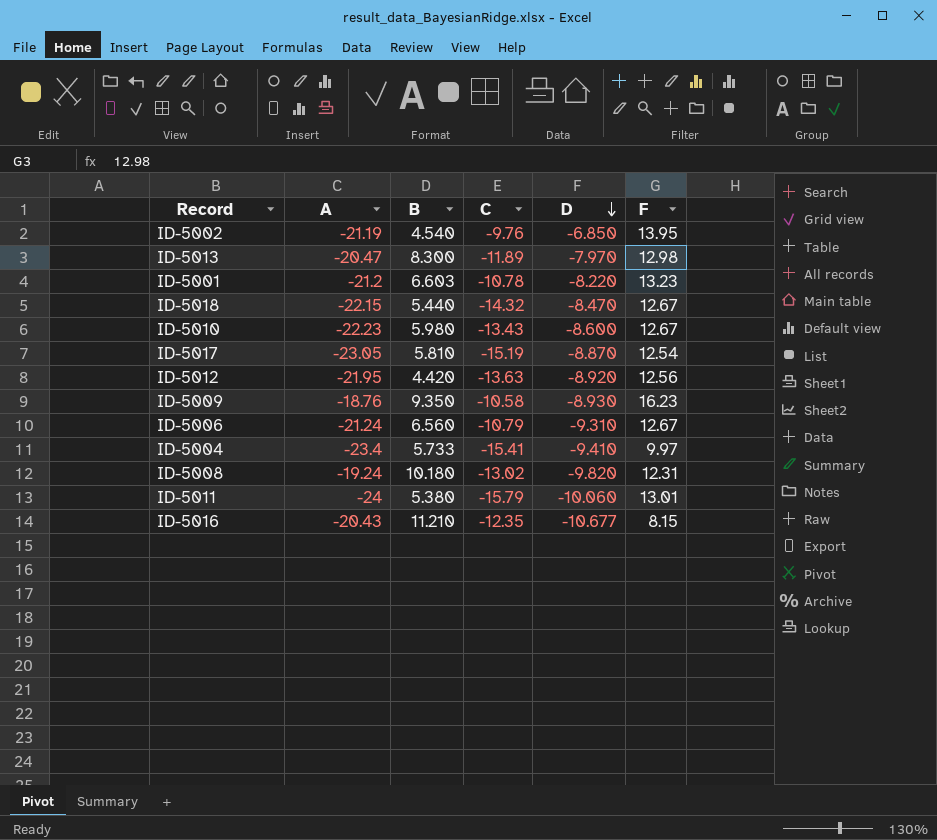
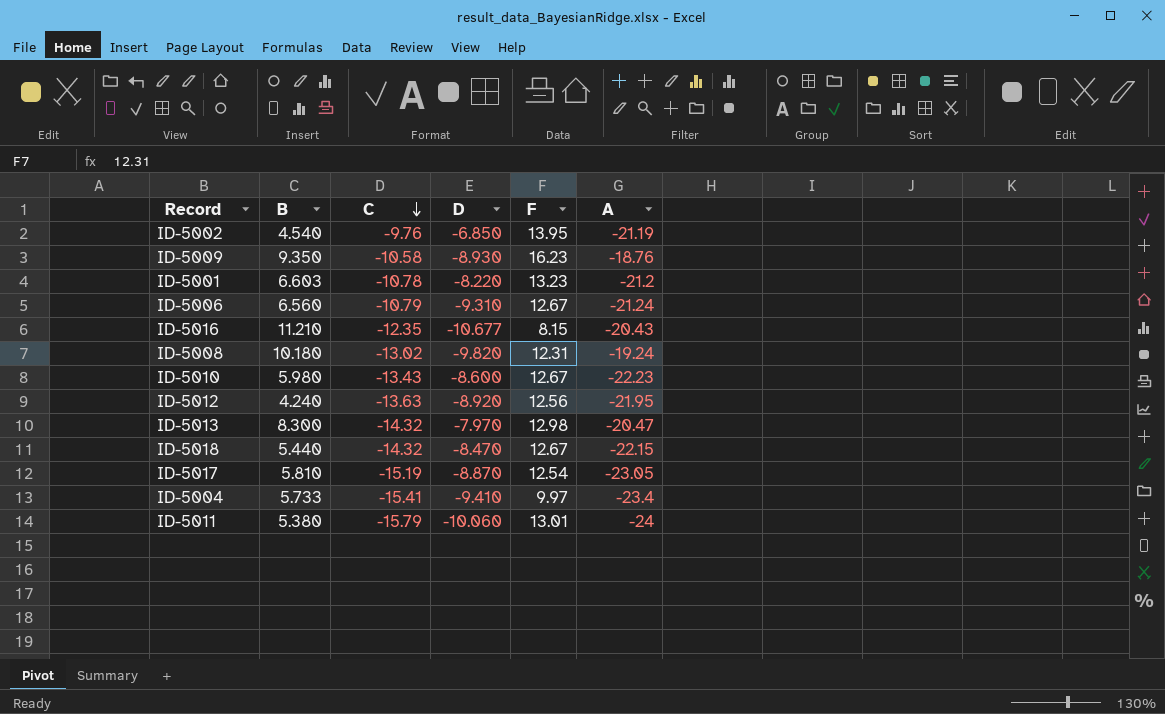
row order: D descending -> C descending
column A | position: 2 -> 6
ID-5012 | B: 4.420 -> 4.240
ID-5013 | C: -11.89 -> -14.32

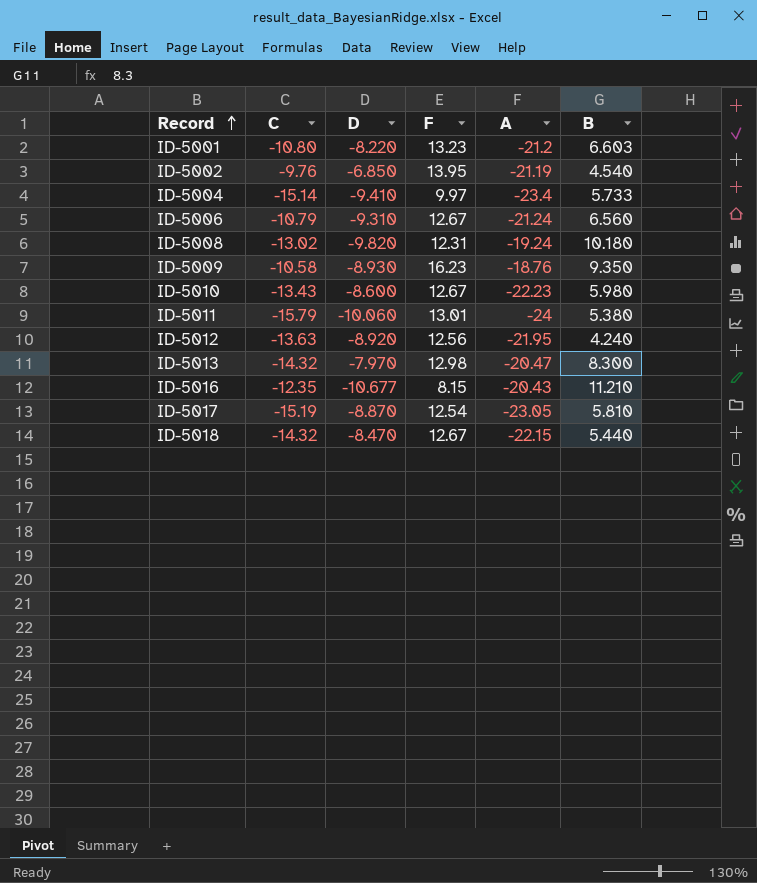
row order: C descending -> Record ascending
column B | position: 2 -> 6
ID-5001 | C: -10.78 -> -10.80
ID-5004 | C: -15.41 -> -15.14

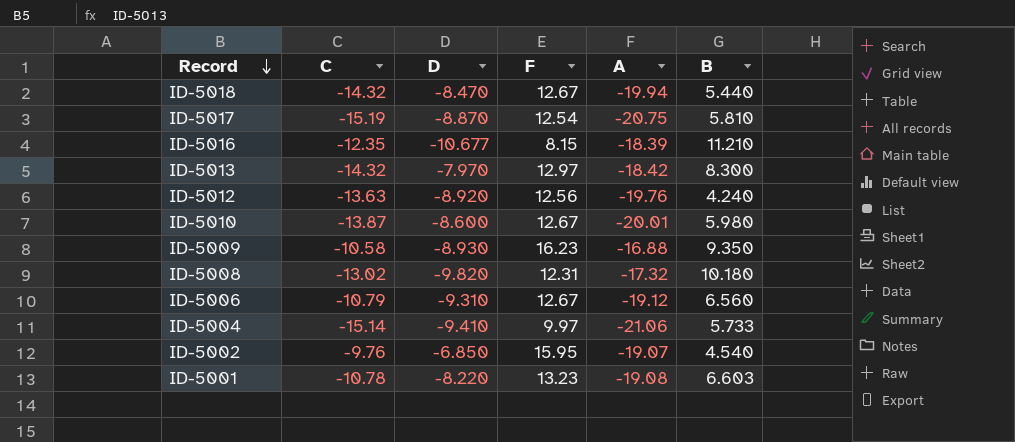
row order: Record ascending -> Record descending
row ID-5011: -15.79 | -10.060 | 13.01 | -24 | 5.380 -> none
ID-5018 | A: -22.15 -> -19.94
ID-5017 | A: -23.05 -> -20.75
ID-5016 | A: -20.43 -> -18.39
ID-5013 | F: 12.98 -> 12.97
ID-5013 | A: -20.47 -> -18.42
ID-5012 | A: -21.95 -> -19.76
ID-5010 | C: -13.43 -> -13.87
ID-5010 | A: -22.23 -> -20.01
ID-5009 | A: -18.76 -> -16.88
ID-5008 | A: -19.24 -> -17.32
ID-5006 | A: -21.24 -> -19.12
ID-5004 | A: -23.4 -> -21.06
ID-5002 | F: 13.95 -> 15.95
ID-5002 | A: -21.19 -> -19.07
ID-5001 | C: -10.80 -> -10.78
ID-5001 | A: -21.2 -> -19.08

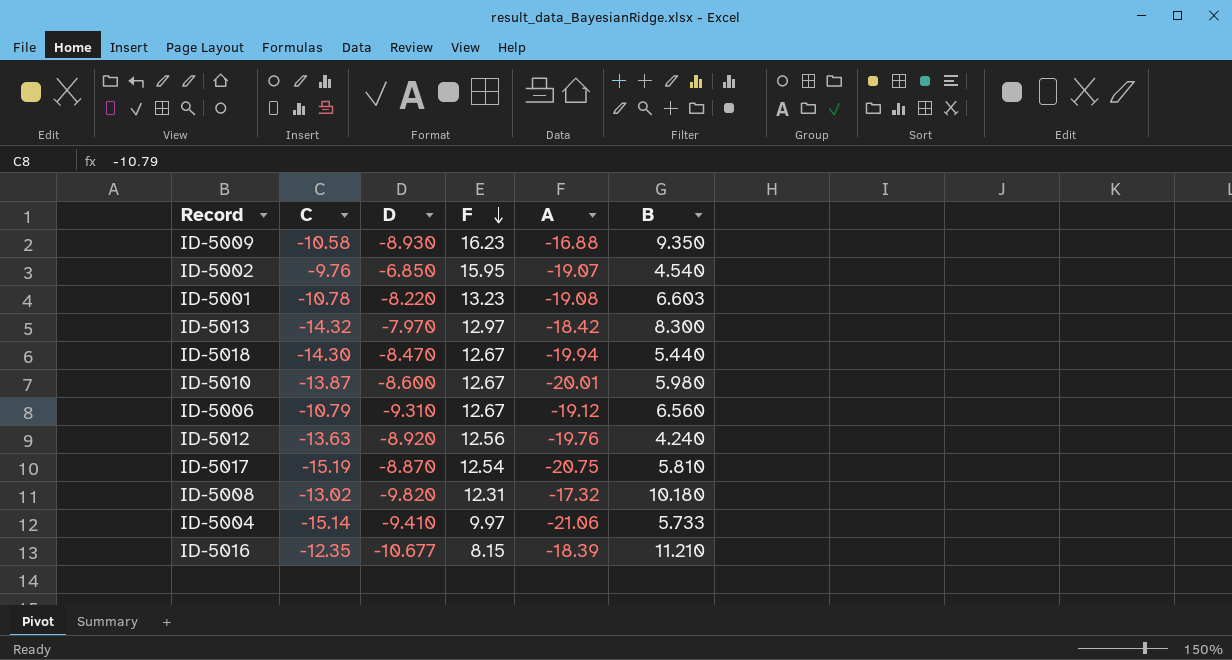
row order: Record descending -> F descending
ID-5018 | C: -14.32 -> -14.30

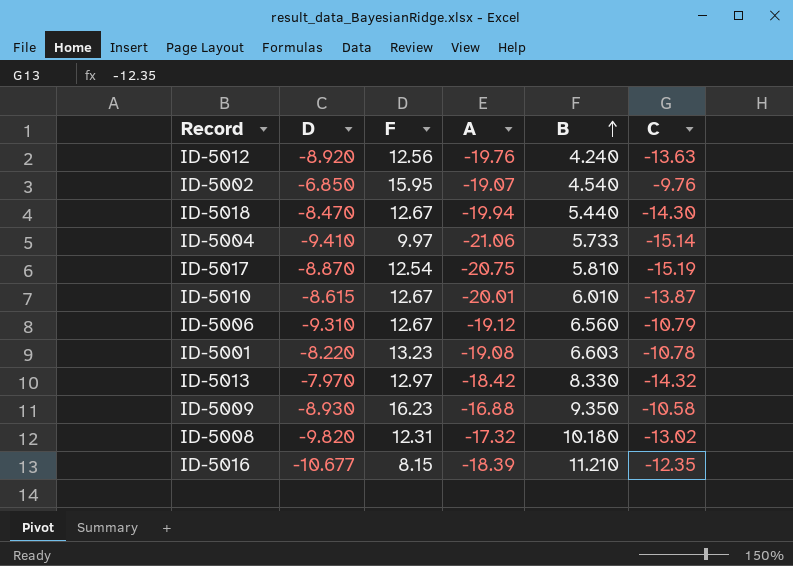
row order: F descending -> B ascending
column C | position: 2 -> 6
ID-5010 | D: -8.600 -> -8.615
ID-5010 | B: 5.980 -> 6.010
ID-5013 | B: 8.300 -> 8.330

